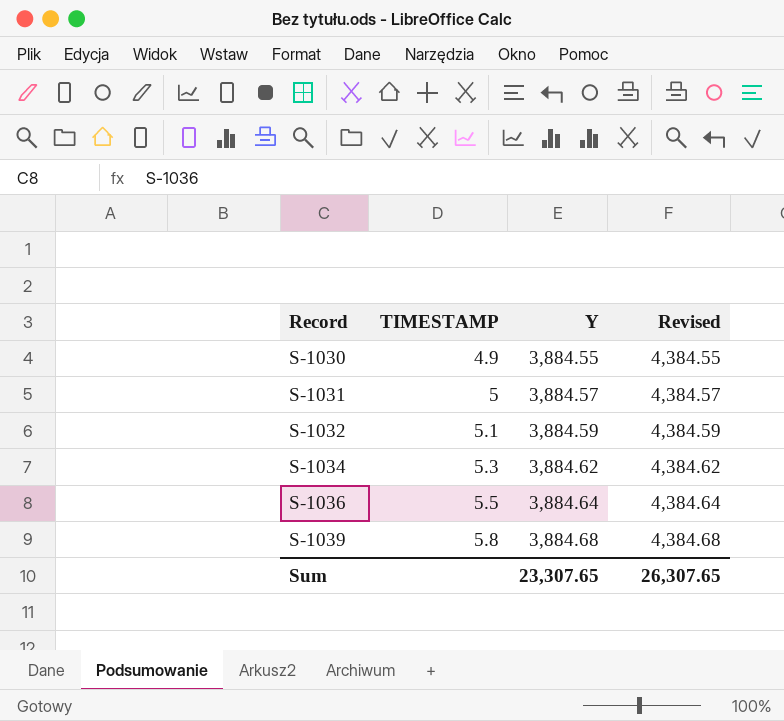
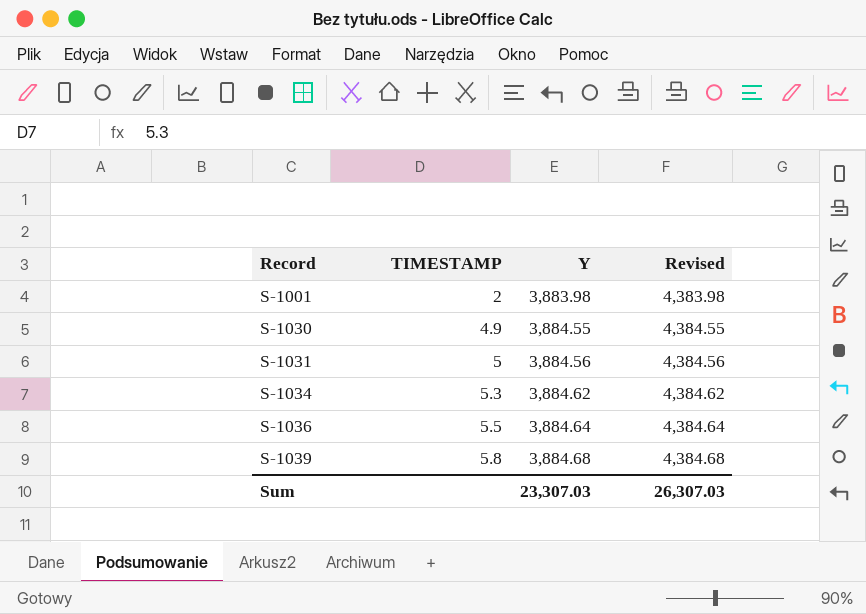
row S-1032: 5.1 | 3,884.59 | 4,384.59 -> none
row S-1001: none -> 2 | 3,883.98 | 4,383.98
S-1031 | Y: 3,884.57 -> 3,884.56
S-1031 | Revised: 4,384.57 -> 4,384.56
Sum | Y: 23,307.65 -> 23,307.03
Sum | Revised: 26,307.65 -> 26,307.03

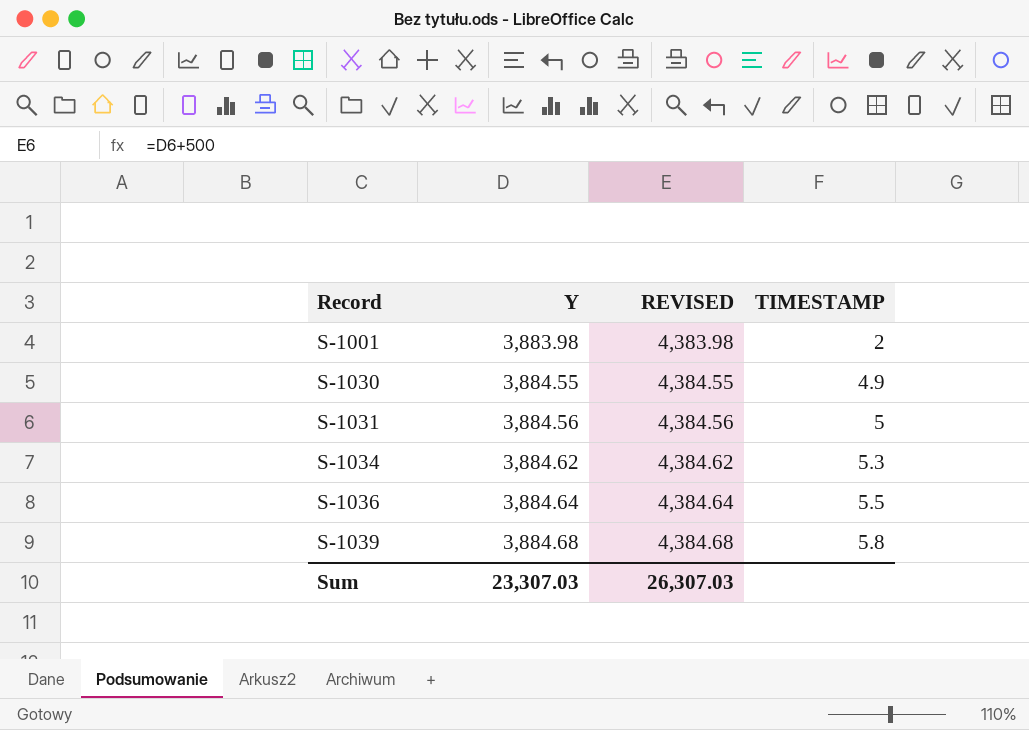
column name: Revised -> REVISED
column TIMESTAMP | position: 2 -> 4

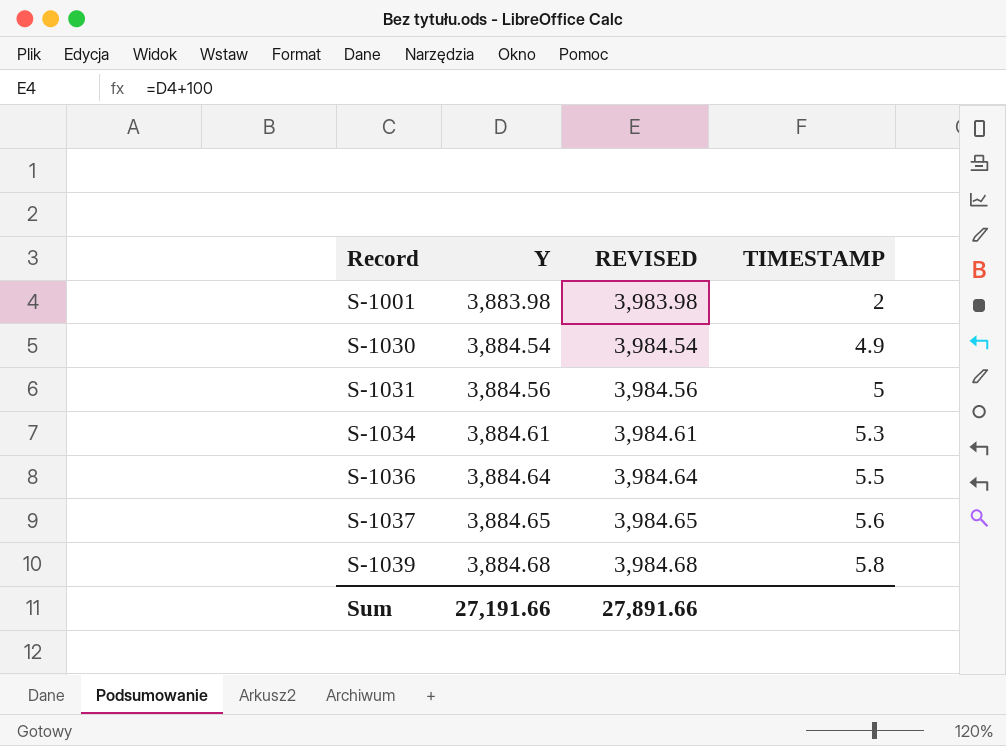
column REVISED | formula: [Y] + 500 -> [Y] + 100
S-1030 | Y: 3,884.55 -> 3,884.54
S-1034 | Y: 3,884.62 -> 3,884.61
row S-1037: none -> 3,884.65 | 3,984.65 | 5.6
Sum | Y: 23,307.03 -> 27,191.66
Sum | REVISED: 26,307.03 -> 27,891.66

